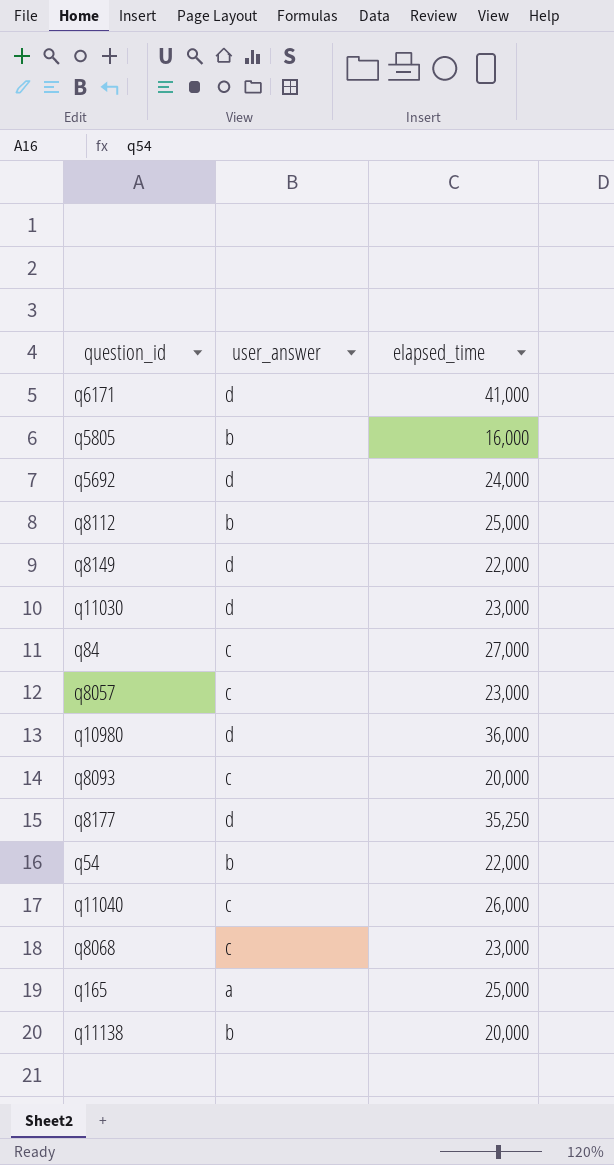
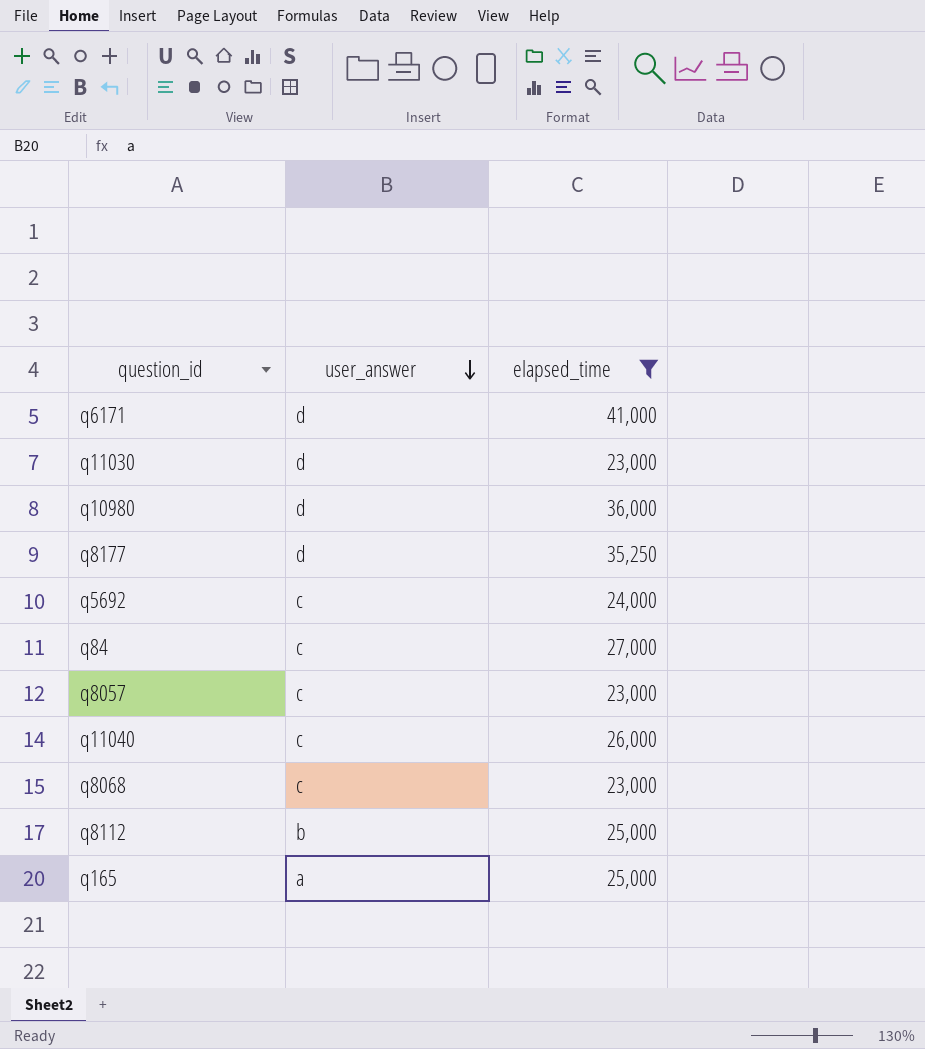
filter: none -> elapsed_time >= 23,000
row order: none -> user_answer descending
q5692 | user_answer: d -> c

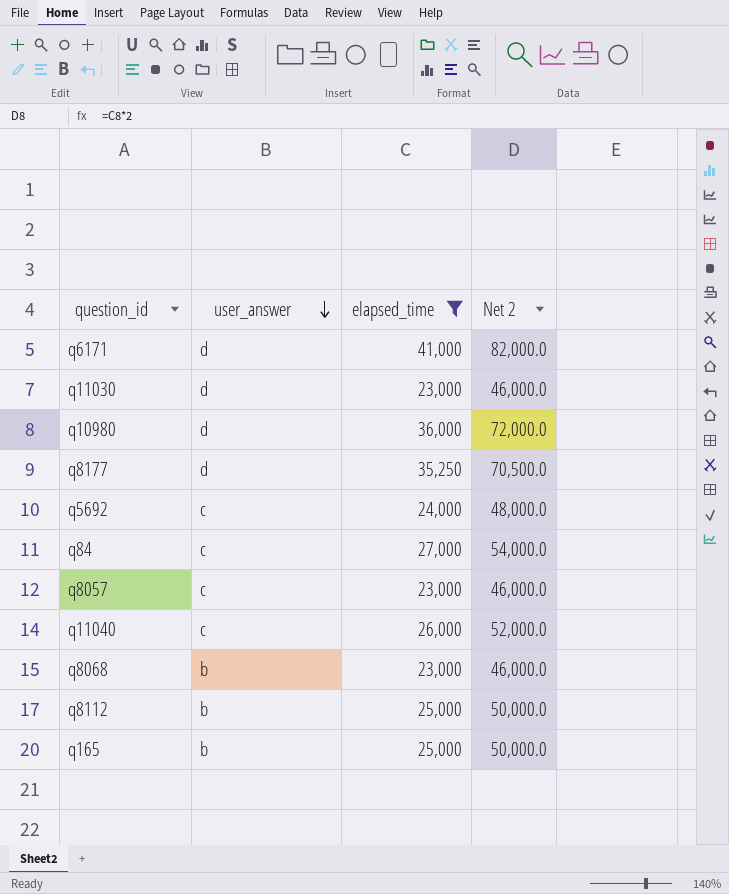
column Net 2 | formula: none -> [elapsed_time] * 2
q8068 | user_answer: c -> b
q165 | user_answer: a -> b

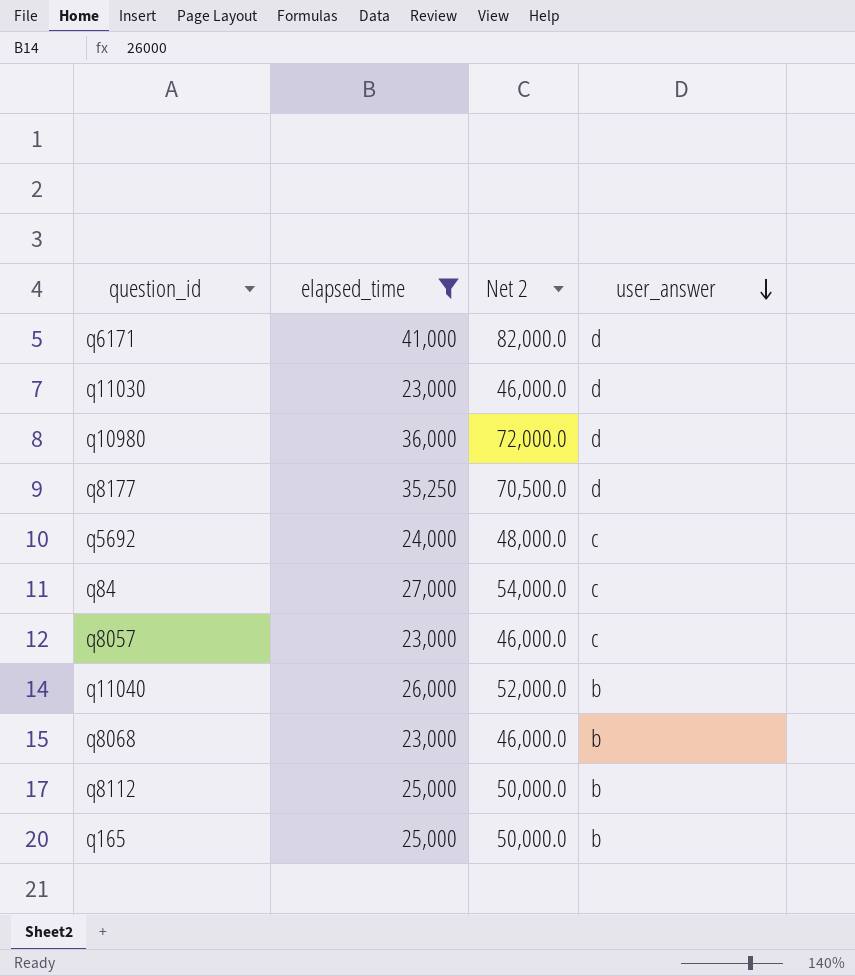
column user_answer | position: 2 -> 4
q11040 | user_answer: c -> b

